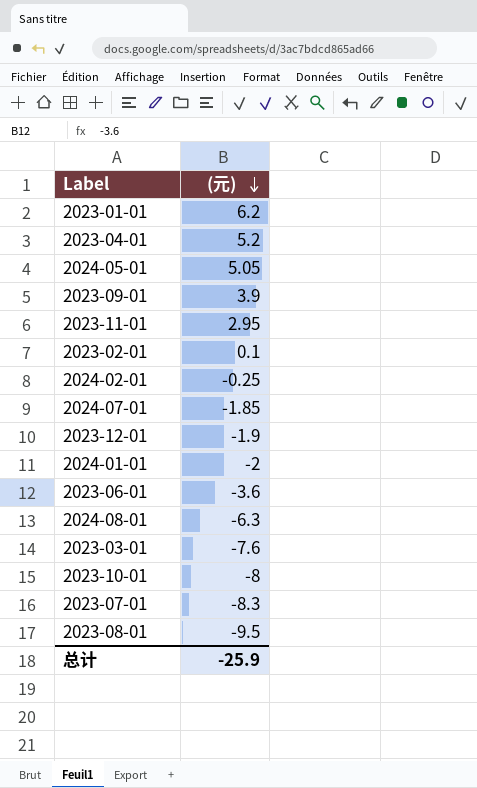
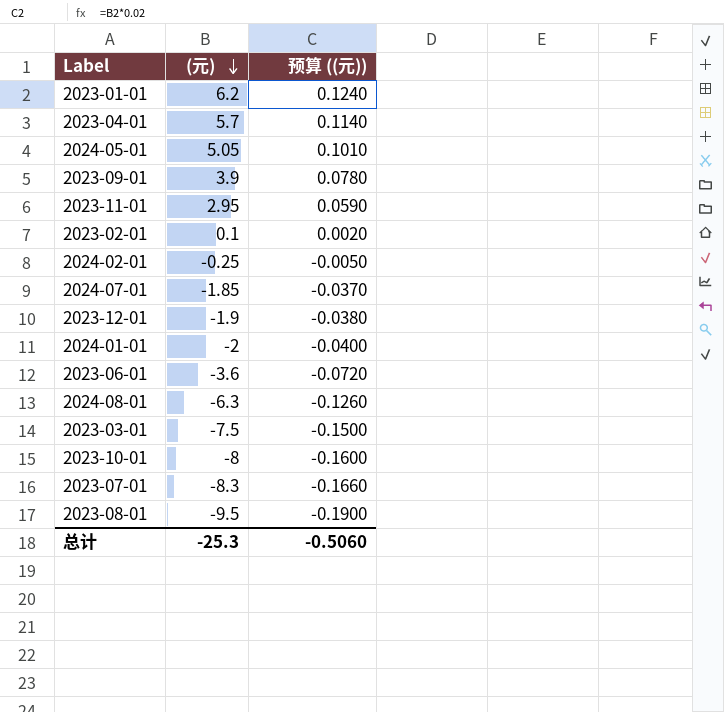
column 预算 ((元)) | formula: none -> [(元)] * 0.02
2023-04-01 | (元): 5.2 -> 5.7
2023-03-01 | (元): -7.6 -> -7.5
总计 | (元): -25.9 -> -25.3

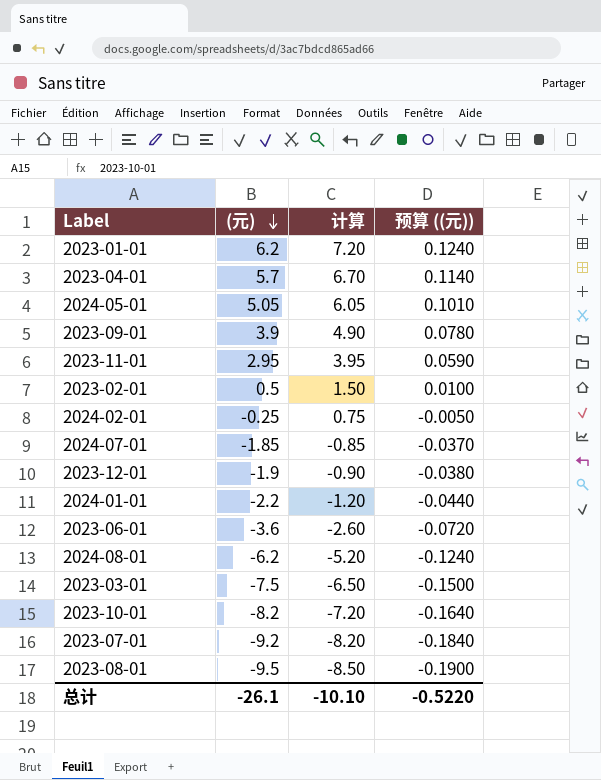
column 计算 | formula: none -> [(元)] + 1
2023-02-01 | (元): 0.1 -> 0.5
2023-02-01 | 预算 ((元)): 0.0020 -> 0.0100
2024-01-01 | (元): -2 -> -2.2
2024-01-01 | 预算 ((元)): -0.0400 -> -0.0440
2024-08-01 | (元): -6.3 -> -6.2
2024-08-01 | 预算 ((元)): -0.1260 -> -0.1240
2023-10-01 | (元): -8 -> -8.2
2023-10-01 | 预算 ((元)): -0.1600 -> -0.1640
2023-07-01 | (元): -8.3 -> -9.2
2023-07-01 | 预算 ((元)): -0.1660 -> -0.1840
总计 | (元): -25.3 -> -26.1
总计 | 预算 ((元)): -0.5060 -> -0.5220

